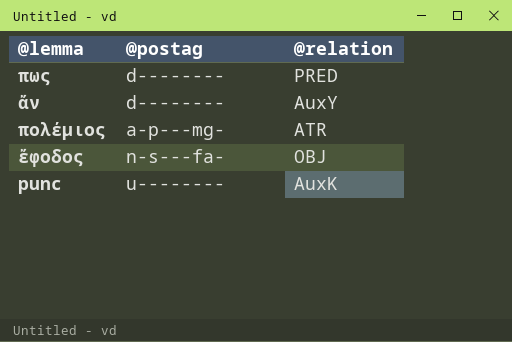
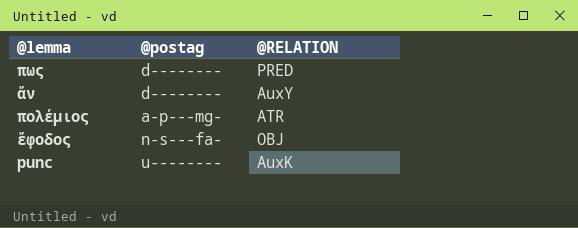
column name: @relation -> @RELATION

